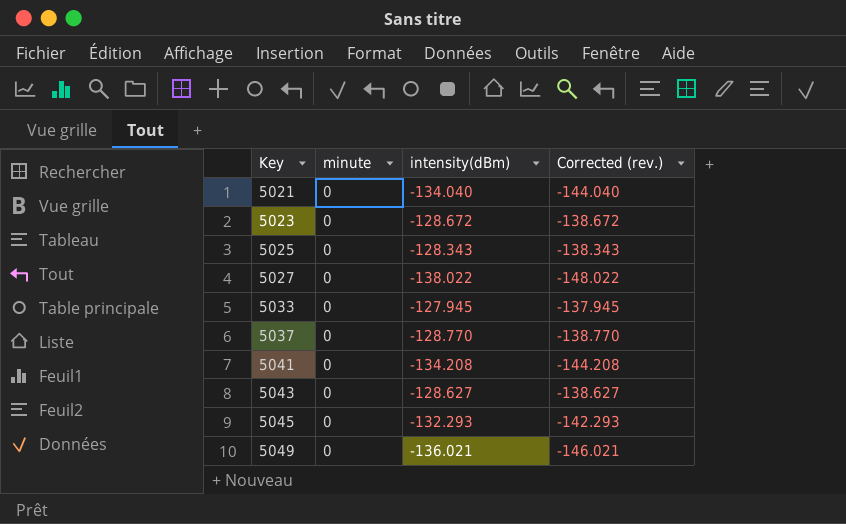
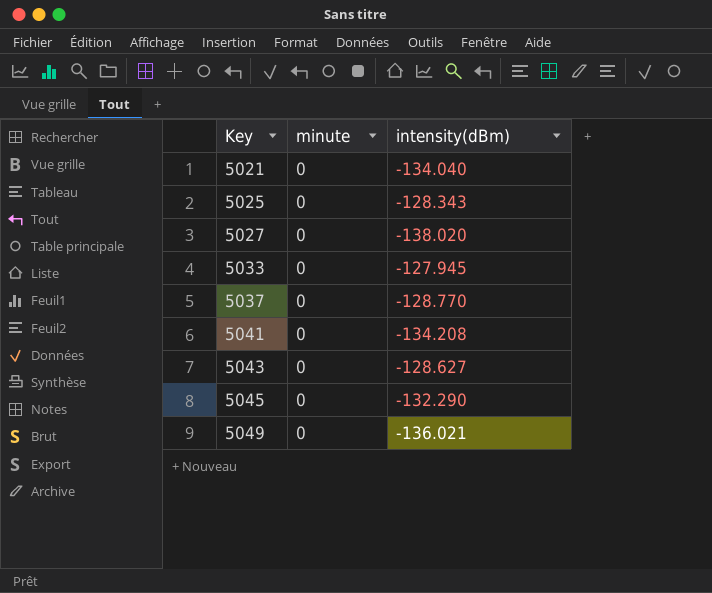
column Corrected (rev.) | formula: [intensity(dBm)] - 10 -> none
row 5023: 0 | -128.672 | -138.672 -> none
5027 | intensity(dBm): -138.022 -> -138.020
5045 | intensity(dBm): -132.293 -> -132.290

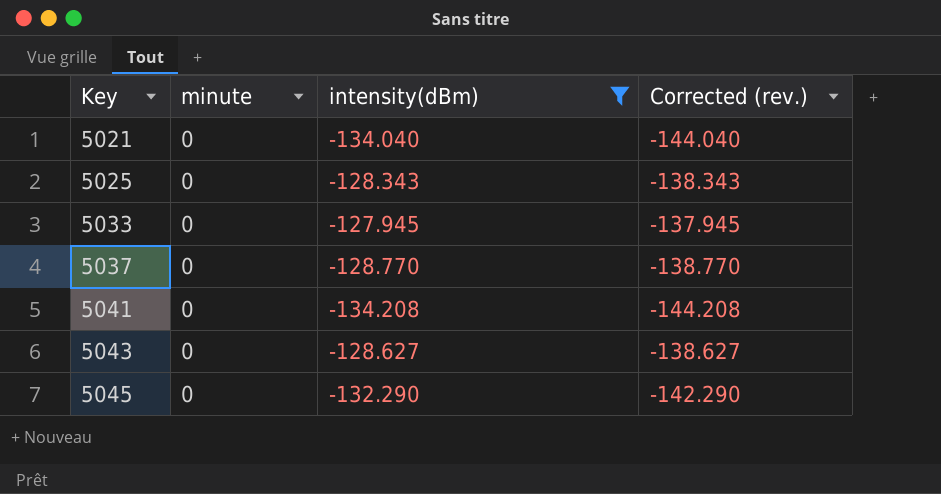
filter: none -> intensity(dBm) >= -134.208
column Corrected (rev.) | formula: none -> [intensity(dBm)] - 10

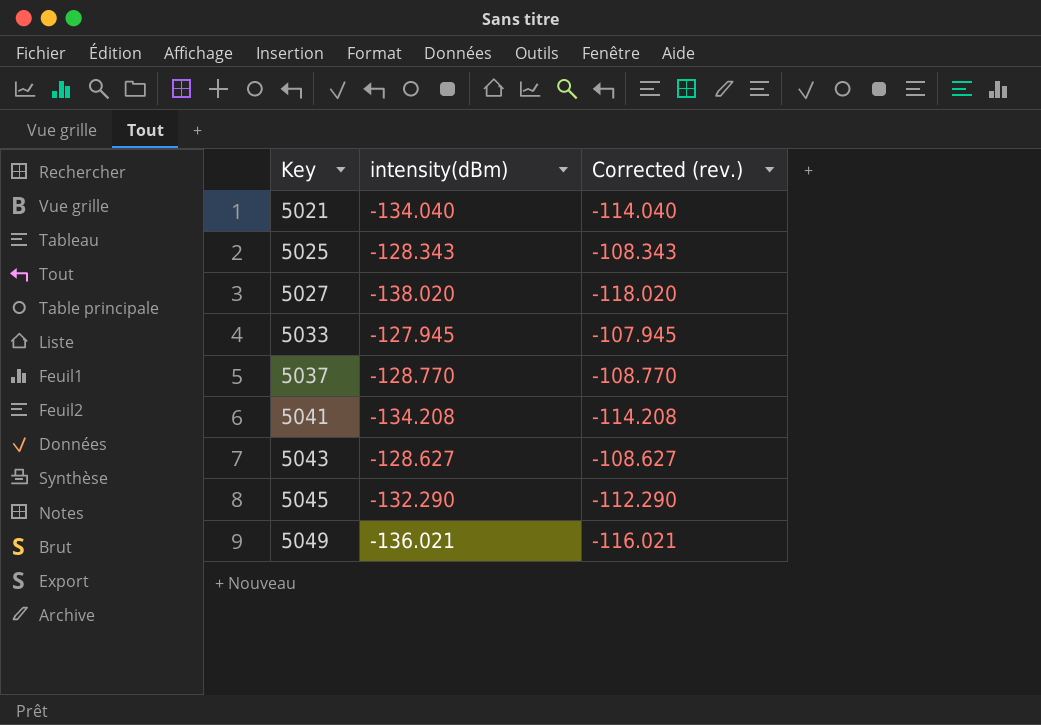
filter: intensity(dBm) >= -134.208 -> none
column minute | position: 2 -> none
column Corrected (rev.) | formula: [intensity(dBm)] - 10 -> [intensity(dBm)] + 20

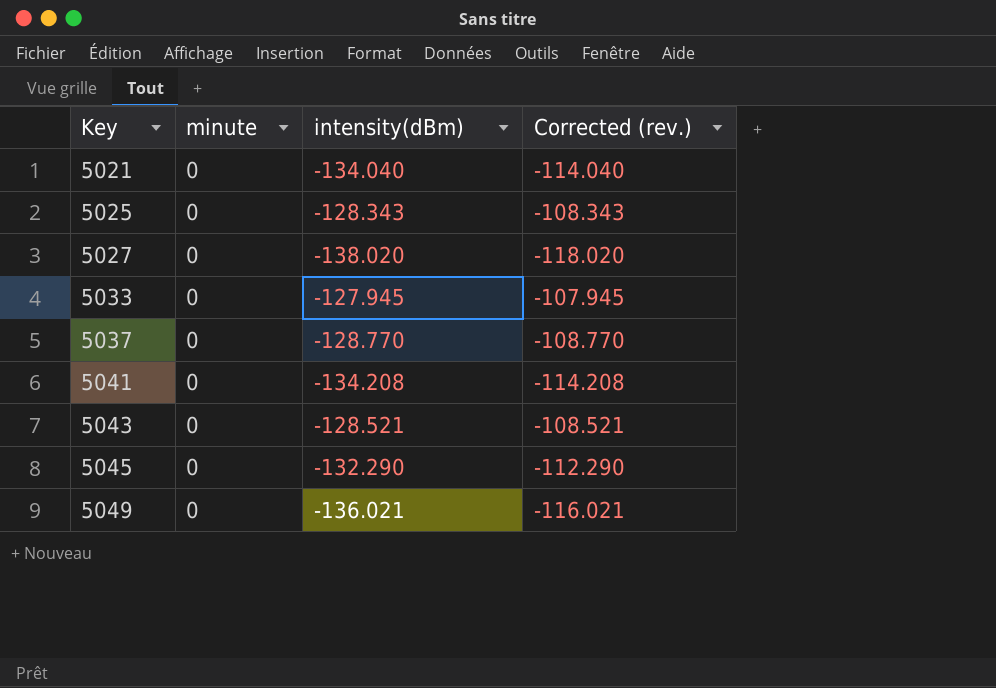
column minute | position: none -> 2
5043 | intensity(dBm): -128.627 -> -128.521
5043 | Corrected (rev.): -108.627 -> -108.521

